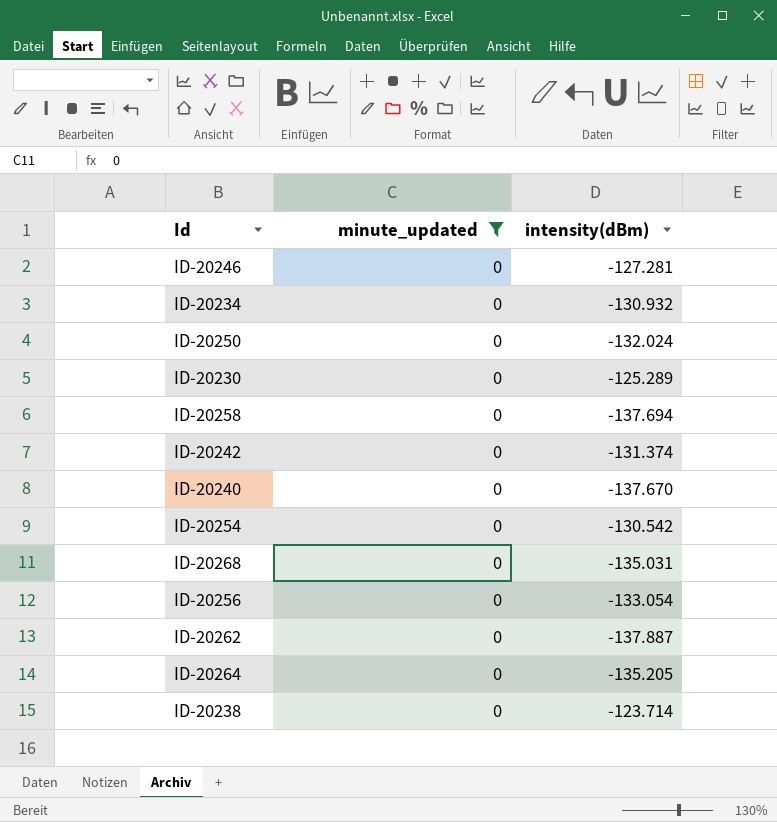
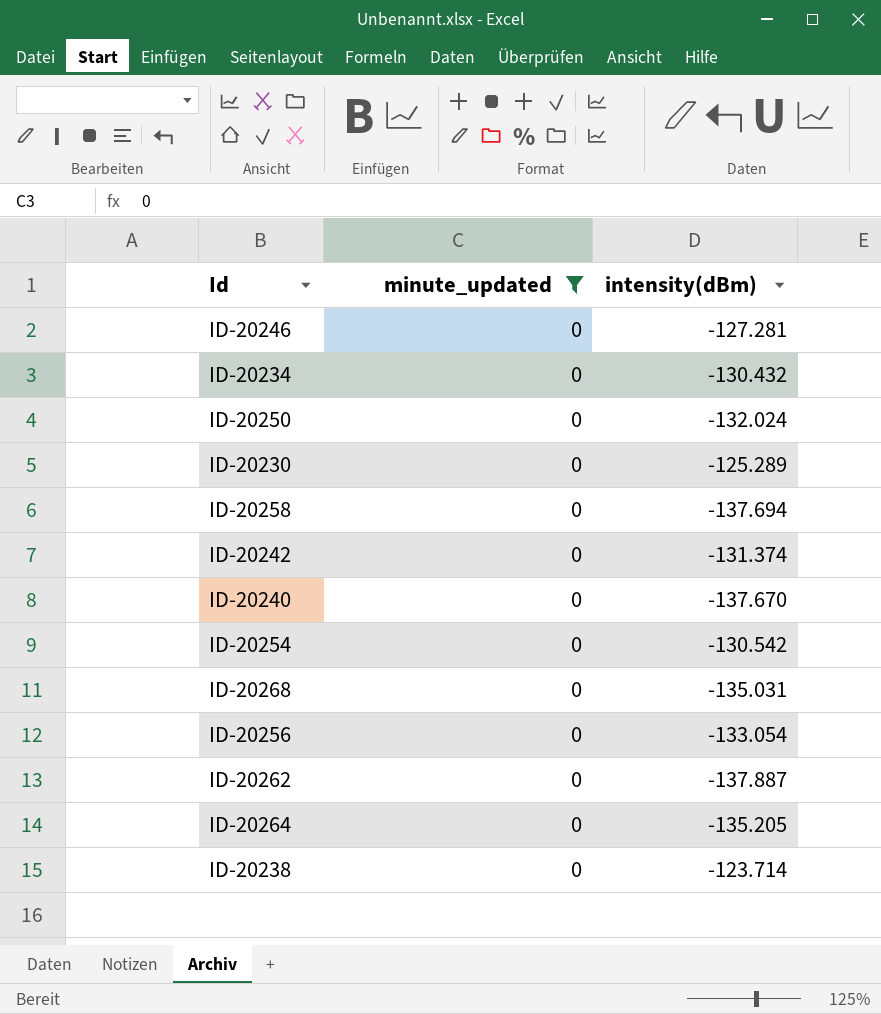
ID-20234 | intensity(dBm): -130.932 -> -130.432

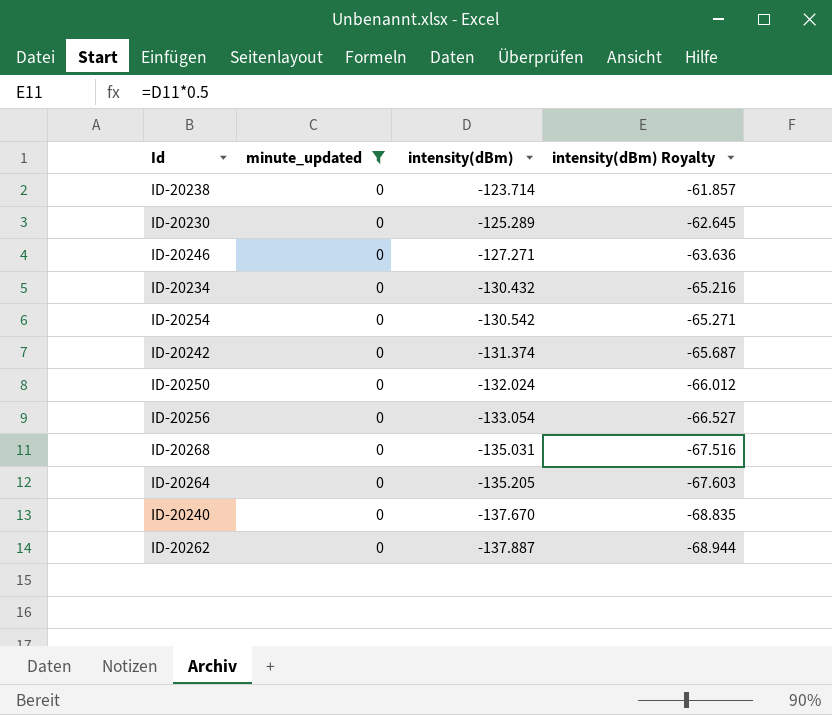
row order: none -> intensity(dBm) descending
column intensity(dBm) Royalty | formula: none -> [intensity(dBm)] * 0.5
row ID-20258: 0 | -137.694 -> none
ID-20246 | intensity(dBm): -127.281 -> -127.271

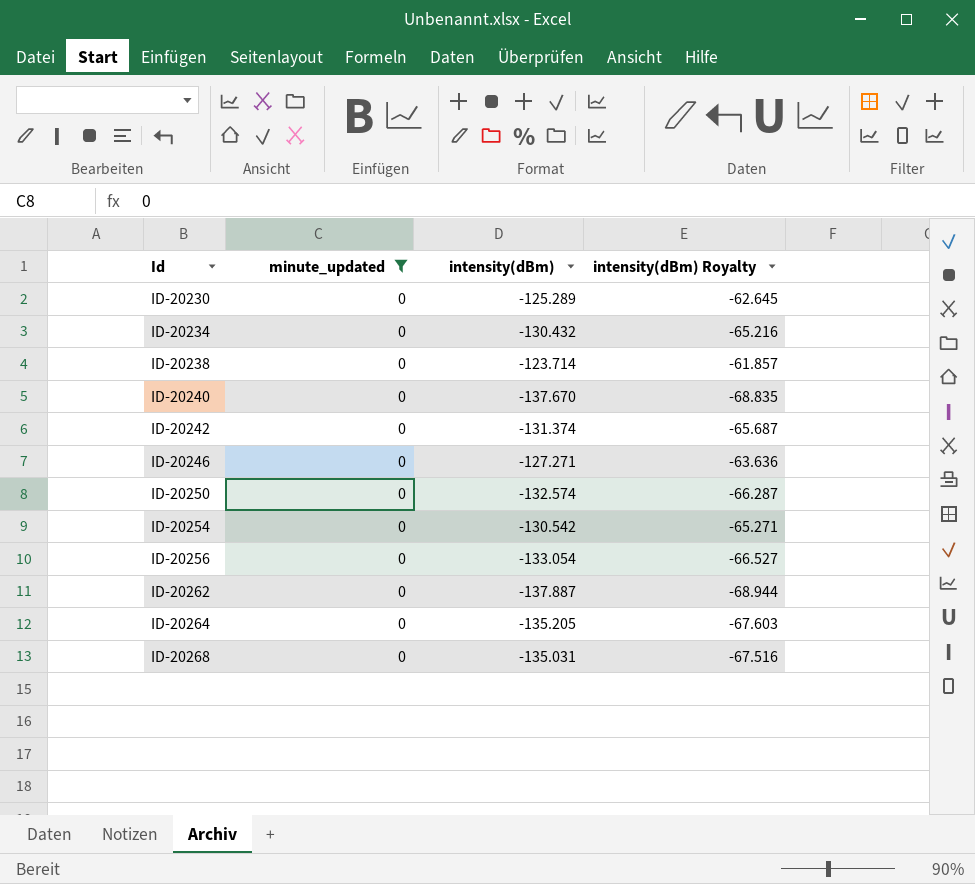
row order: intensity(dBm) descending -> Id ascending
ID-20250 | intensity(dBm): -132.024 -> -132.574
ID-20250 | intensity(dBm) Royalty: -66.012 -> -66.287

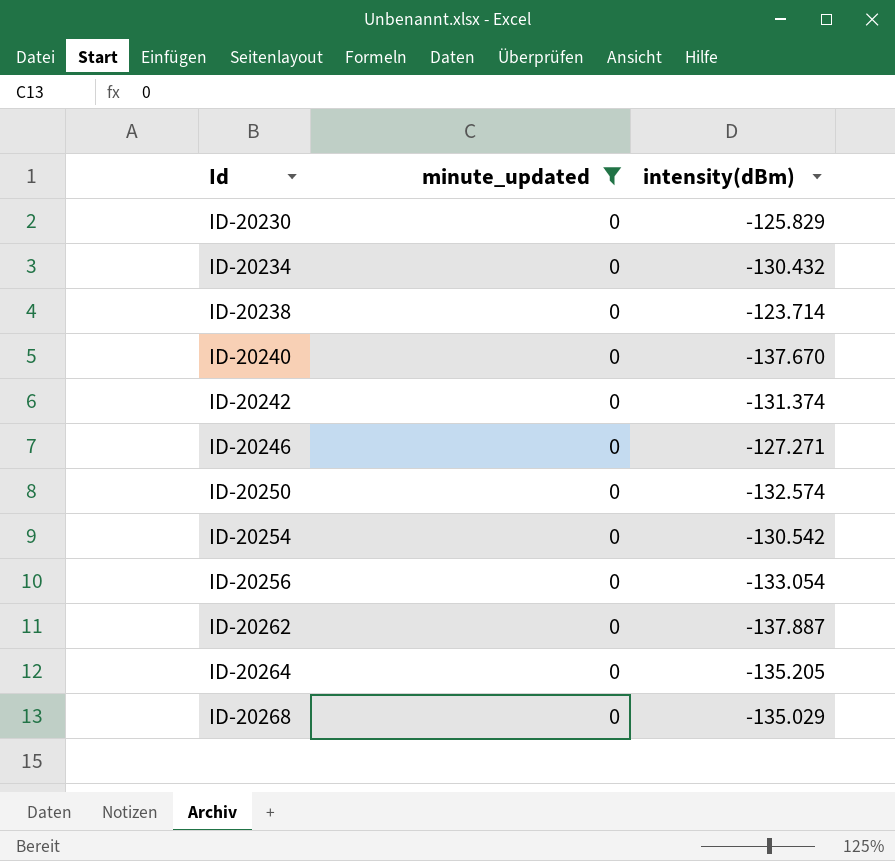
column intensity(dBm) Royalty | formula: [intensity(dBm)] * 0.5 -> none
ID-20230 | intensity(dBm): -125.289 -> -125.829
ID-20268 | intensity(dBm): -135.031 -> -135.029

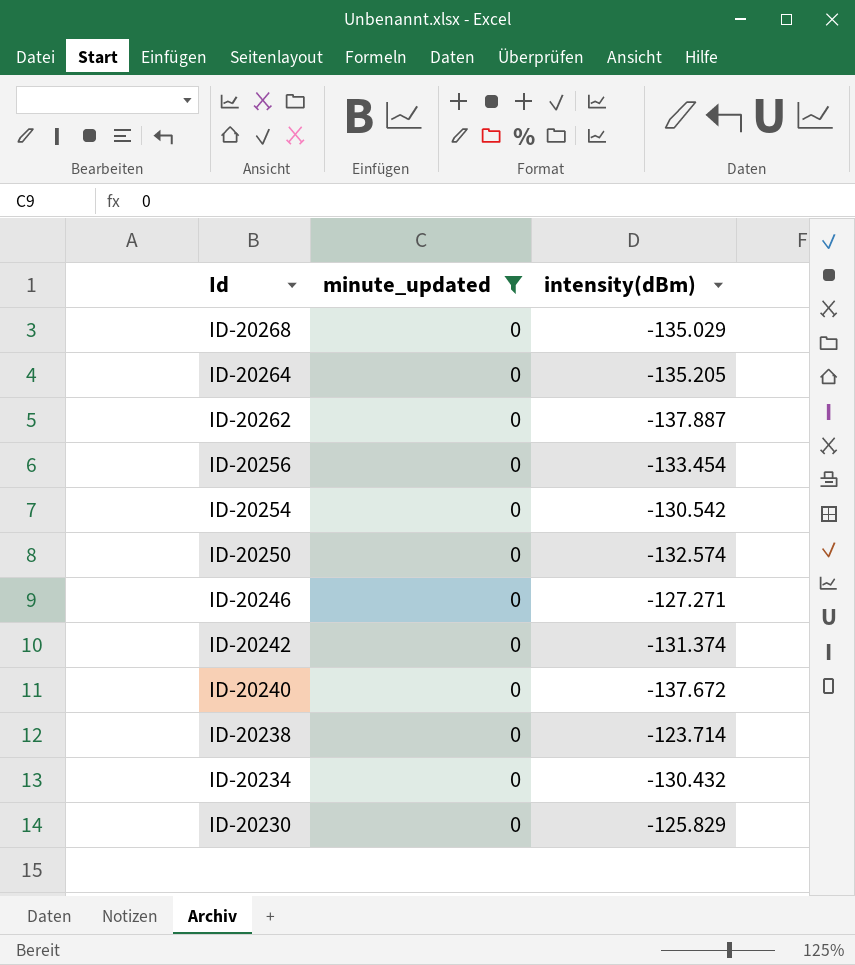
row order: Id ascending -> Id descending
ID-20256 | intensity(dBm): -133.054 -> -133.454
ID-20240 | intensity(dBm): -137.670 -> -137.672

